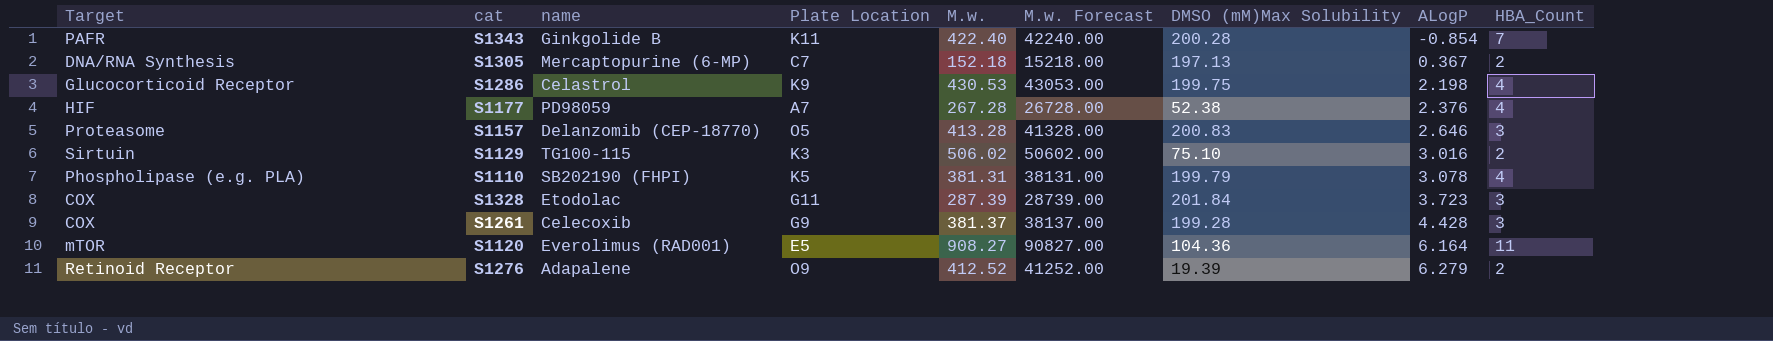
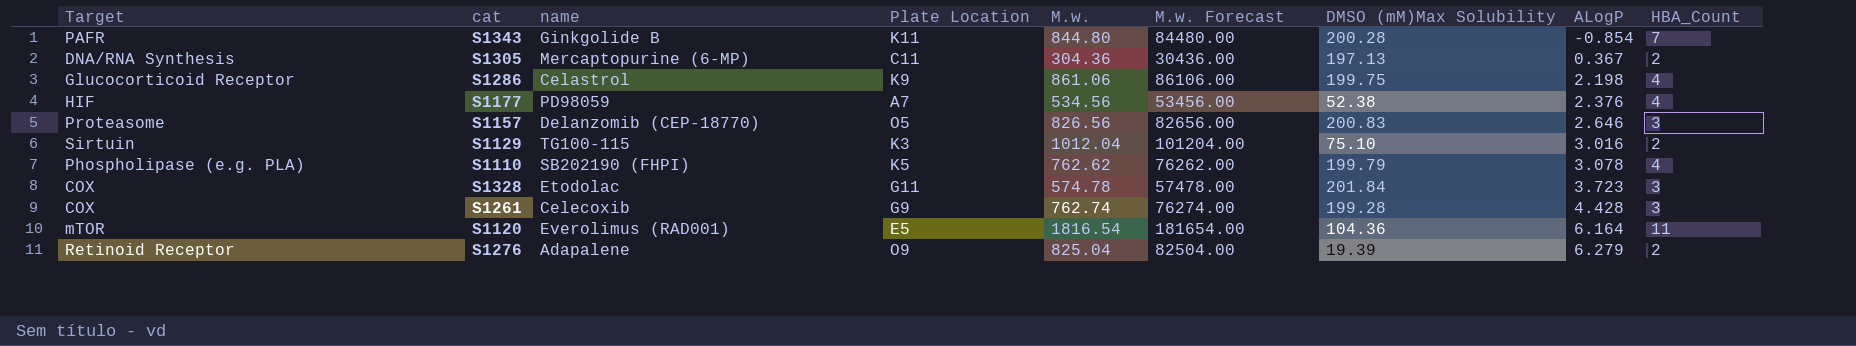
S1343 | M.w.: 422.40 -> 844.80
S1343 | M.w. Forecast: 42240.00 -> 84480.00
S1305 | Plate Location: C7 -> C11
S1305 | M.w.: 152.18 -> 304.36
S1305 | M.w. Forecast: 15218.00 -> 30436.00
S1286 | M.w.: 430.53 -> 861.06
S1286 | M.w. Forecast: 43053.00 -> 86106.00
S1177 | M.w.: 267.28 -> 534.56
S1177 | M.w. Forecast: 26728.00 -> 53456.00
S1157 | M.w.: 413.28 -> 826.56
S1157 | M.w. Forecast: 41328.00 -> 82656.00
S1129 | M.w.: 506.02 -> 1012.04
S1129 | M.w. Forecast: 50602.00 -> 101204.00
S1110 | M.w.: 381.31 -> 762.62
S1110 | M.w. Forecast: 38131.00 -> 76262.00
S1328 | M.w.: 287.39 -> 574.78
S1328 | M.w. Forecast: 28739.00 -> 57478.00
S1261 | M.w.: 381.37 -> 762.74
S1261 | M.w. Forecast: 38137.00 -> 76274.00
S1120 | M.w.: 908.27 -> 1816.54
S1120 | M.w. Forecast: 90827.00 -> 181654.00
S1276 | M.w.: 412.52 -> 825.04
S1276 | M.w. Forecast: 41252.00 -> 82504.00

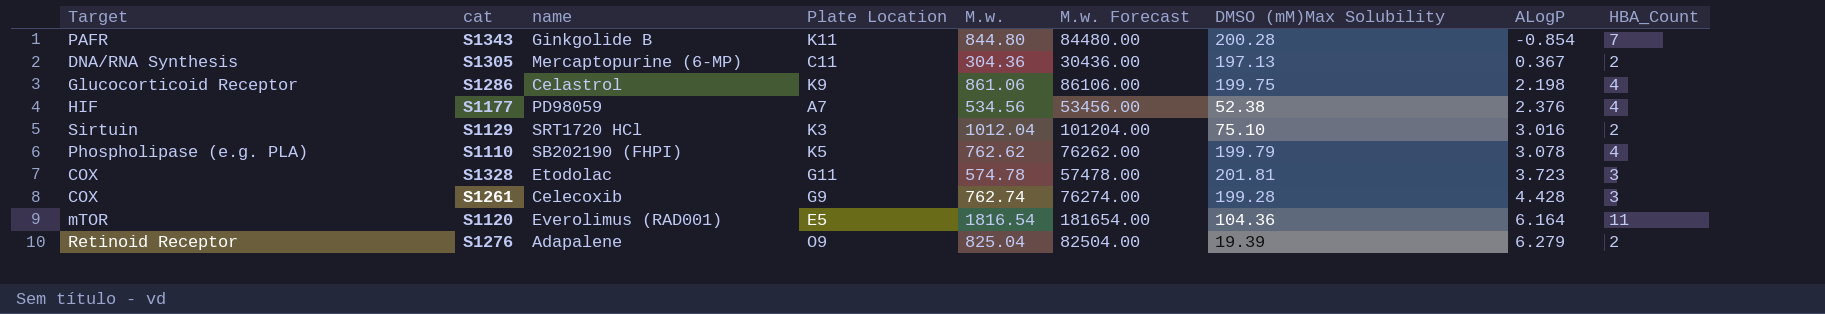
row S1157: Proteasome | Delanzomib (CEP-18770) | O5 | 826.56 | 82656.00 | 200.83 | 2.646 | 3 -> none
S1129 | name: TG100-115 -> SRT1720 HCl
S1328 | DMSO (mM)Max Solubility: 201.84 -> 201.81

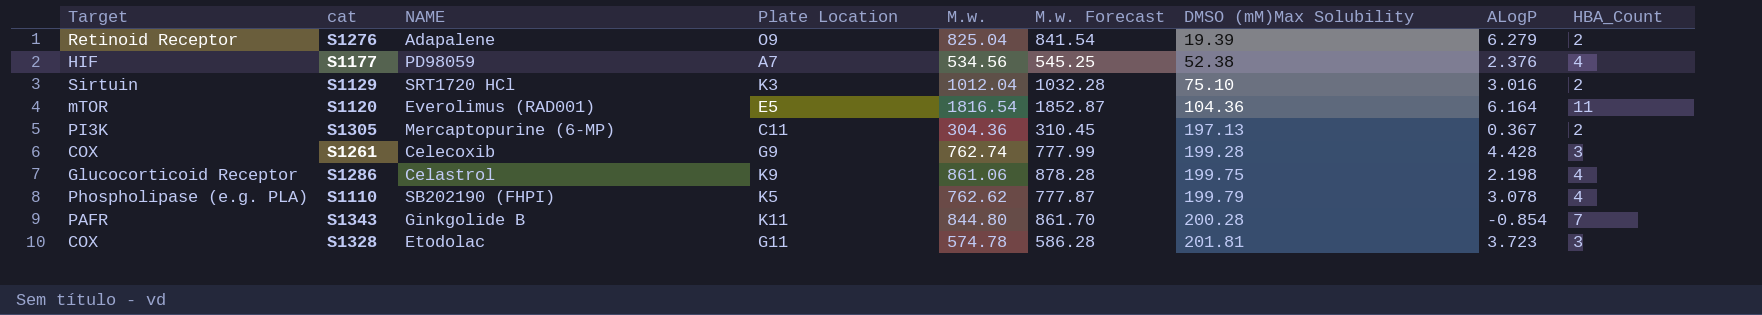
row order: ALogP ascending -> DMSO (mM)Max Solubility ascending
column name: name -> NAME
column M.w. Forecast | formula: [M.w.] * 100 -> [M.w.] * 1.02
S1305 | Target: DNA/RNA Synthesis -> PI3K

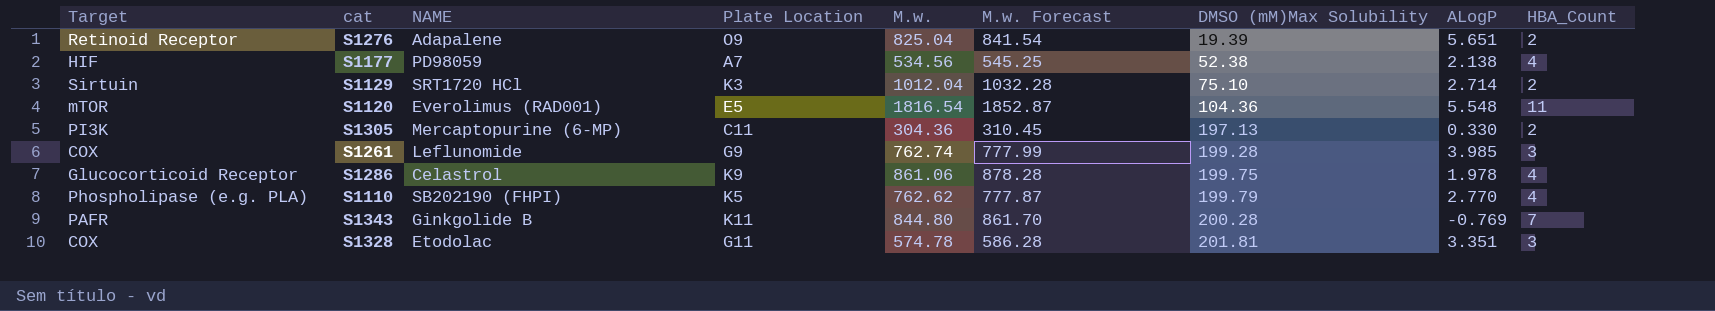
S1276 | ALogP: 6.279 -> 5.651
S1177 | ALogP: 2.376 -> 2.138
S1129 | ALogP: 3.016 -> 2.714
S1120 | ALogP: 6.164 -> 5.548
S1305 | ALogP: 0.367 -> 0.330
S1261 | NAME: Celecoxib -> Leflunomide
S1261 | ALogP: 4.428 -> 3.985
S1286 | ALogP: 2.198 -> 1.978
S1110 | ALogP: 3.078 -> 2.770
S1343 | ALogP: -0.854 -> -0.769
S1328 | ALogP: 3.723 -> 3.351

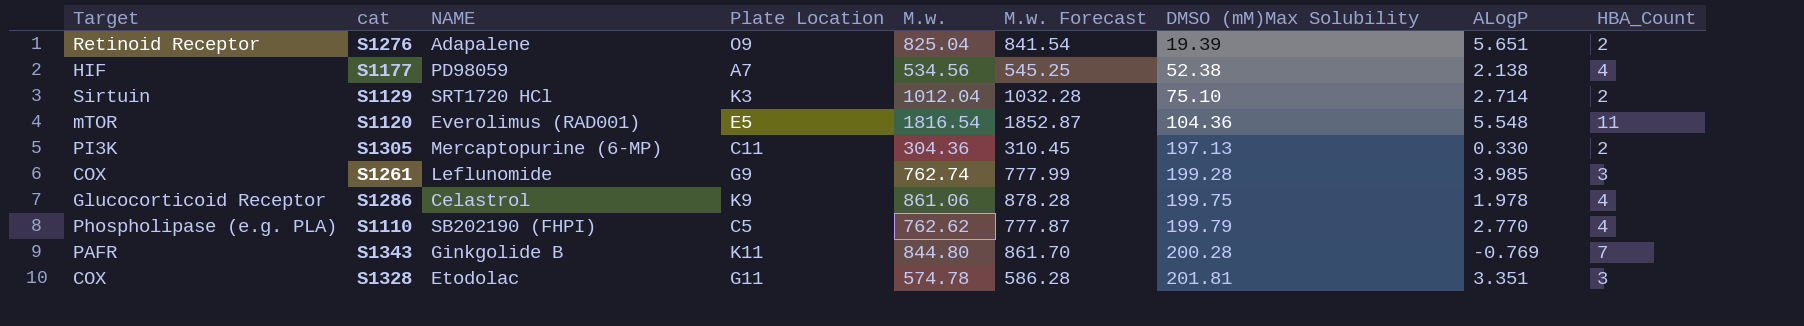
S1110 | Plate Location: K5 -> C5

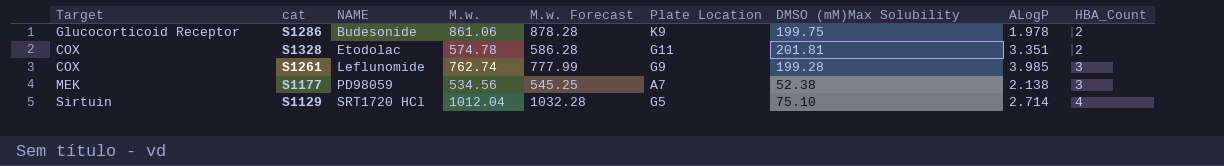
row order: DMSO (mM)Max Solubility ascending -> NAME ascending
column Plate Location | position: 4 -> 6
row S1276: Retinoid Receptor | Adapalene | O9 | 825.04 | 841.54 | 19.39 | 5.651 | 2 -> none
row S1120: mTOR | Everolimus (RAD001) | E5 | 1816.54 | 1852.87 | 104.36 | 5.548 | 11 -> none
row S1305: PI3K | Mercaptopurine (6-MP) | C11 | 304.36 | 310.45 | 197.13 | 0.330 | 2 -> none
row S1110: Phospholipase (e.g. PLA) | SB202190 (FHPI) | C5 | 762.62 | 777.87 | 199.79 | 2.770 | 4 -> none
row S1343: PAFR | Ginkgolide B | K11 | 844.80 | 861.70 | 200.28 | -0.769 | 7 -> none
S1286 | NAME: Celastrol -> Budesonide
S1286 | HBA_Count: 4 -> 2
S1328 | HBA_Count: 3 -> 2
S1177 | Target: HIF -> MEK
S1177 | HBA_Count: 4 -> 3
S1129 | Plate Location: K3 -> G5
S1129 | HBA_Count: 2 -> 4

